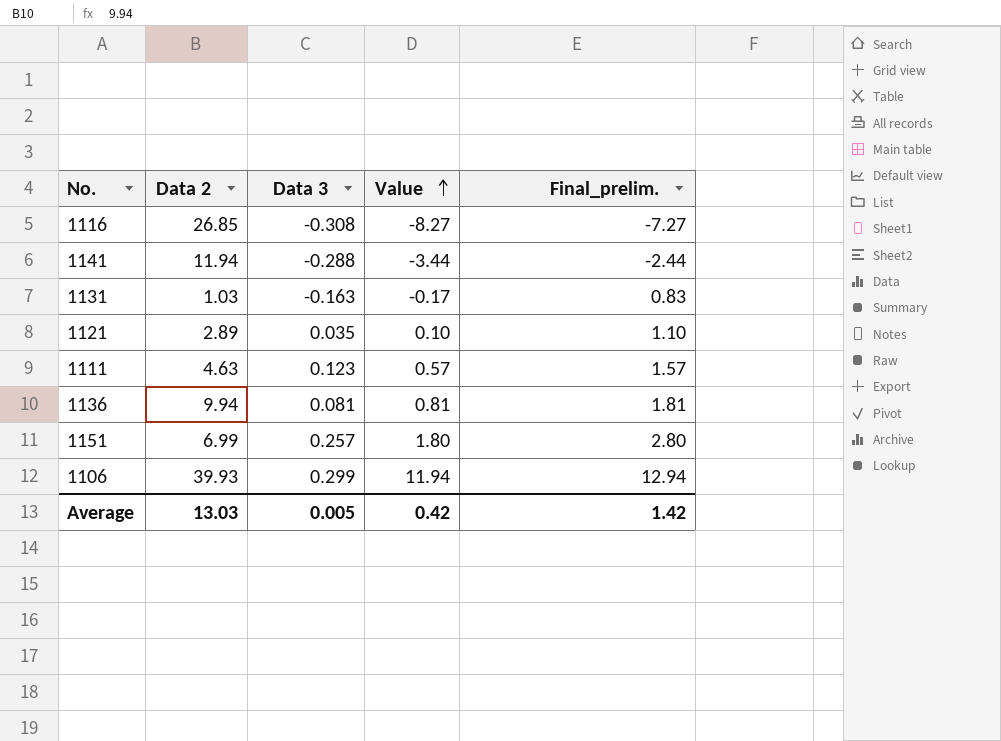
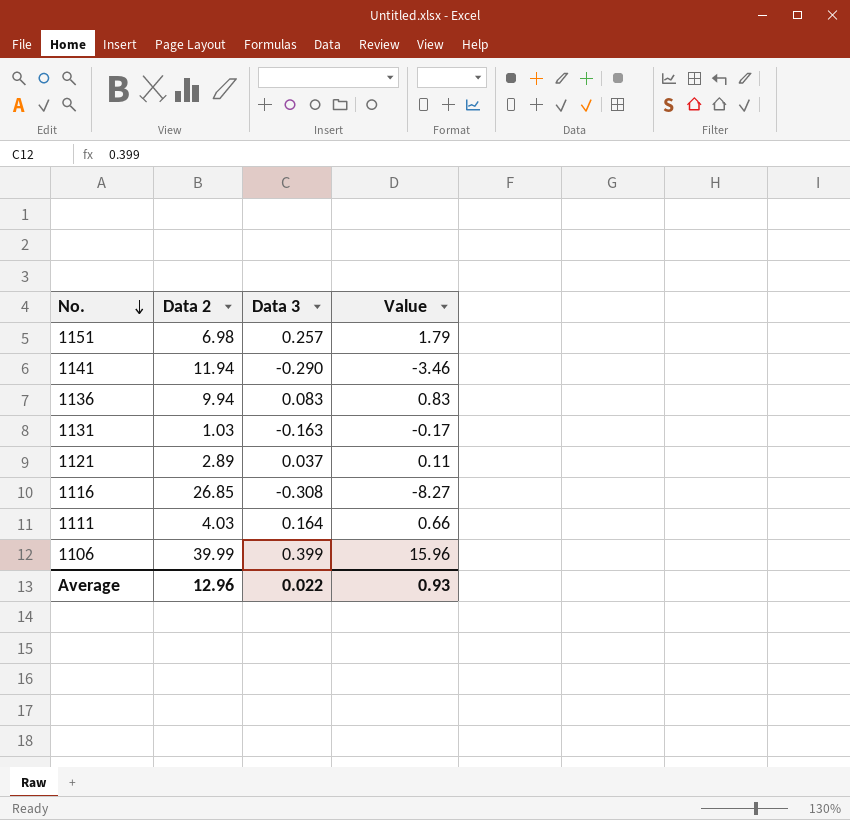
row order: Value ascending -> No. descending
column Final_prelim. | formula: [Value] + 1 -> none
1151 | Data 2: 6.99 -> 6.98
1151 | Value: 1.80 -> 1.79
1141 | Data 3: -0.288 -> -0.290
1141 | Value: -3.44 -> -3.46
1136 | Data 3: 0.081 -> 0.083
1136 | Value: 0.81 -> 0.83
1121 | Data 3: 0.035 -> 0.037
1121 | Value: 0.10 -> 0.11
1111 | Data 2: 4.63 -> 4.03
1111 | Data 3: 0.123 -> 0.164
1111 | Value: 0.57 -> 0.66
1106 | Data 2: 39.93 -> 39.99
1106 | Data 3: 0.299 -> 0.399
1106 | Value: 11.94 -> 15.96
Average | Data 2: 13.03 -> 12.96
Average | Data 3: 0.005 -> 0.022
Average | Value: 0.42 -> 0.93

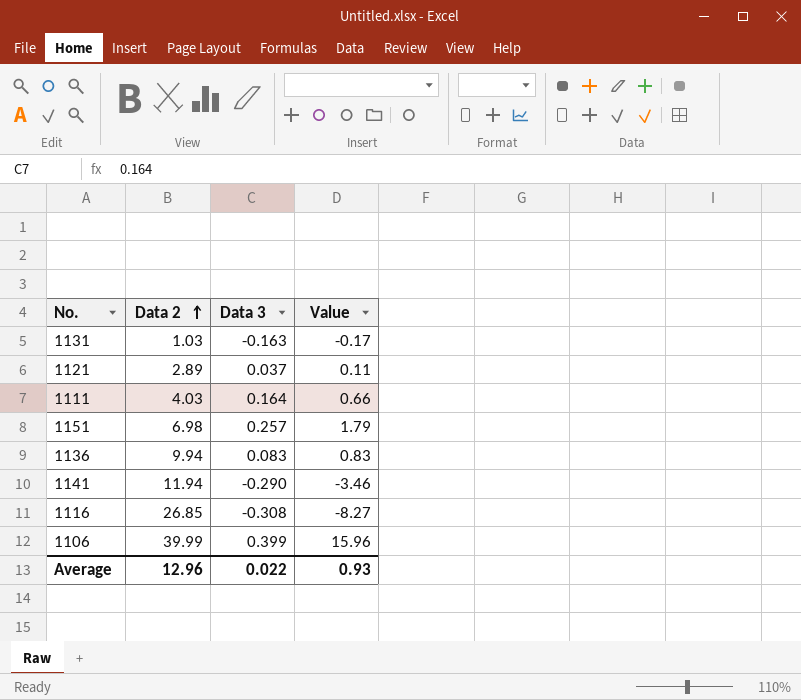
row order: No. descending -> Data 2 ascending

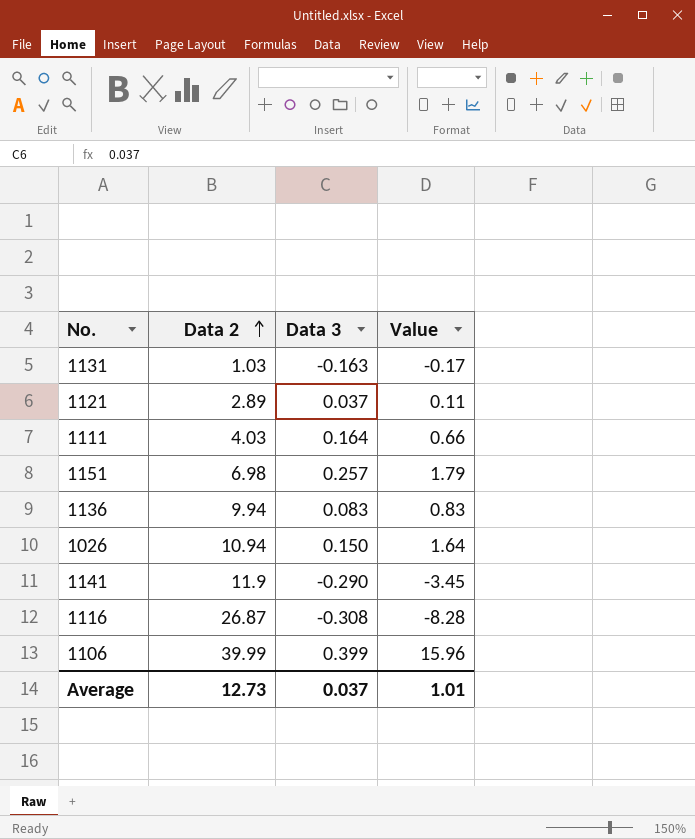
row 1026: none -> 10.94 | 0.150 | 1.64
1141 | Data 2: 11.94 -> 11.9
1141 | Value: -3.46 -> -3.45
1116 | Data 2: 26.85 -> 26.87
1116 | Value: -8.27 -> -8.28
Average | Data 2: 12.96 -> 12.73
Average | Data 3: 0.022 -> 0.037
Average | Value: 0.93 -> 1.01

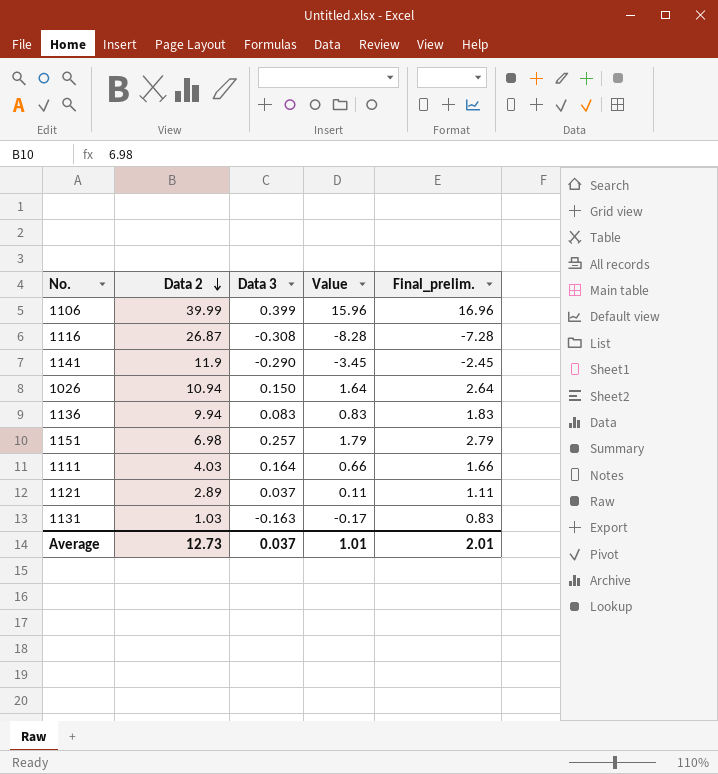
row order: Data 2 ascending -> Data 2 descending
column Final_prelim. | formula: none -> [Value] + 1

